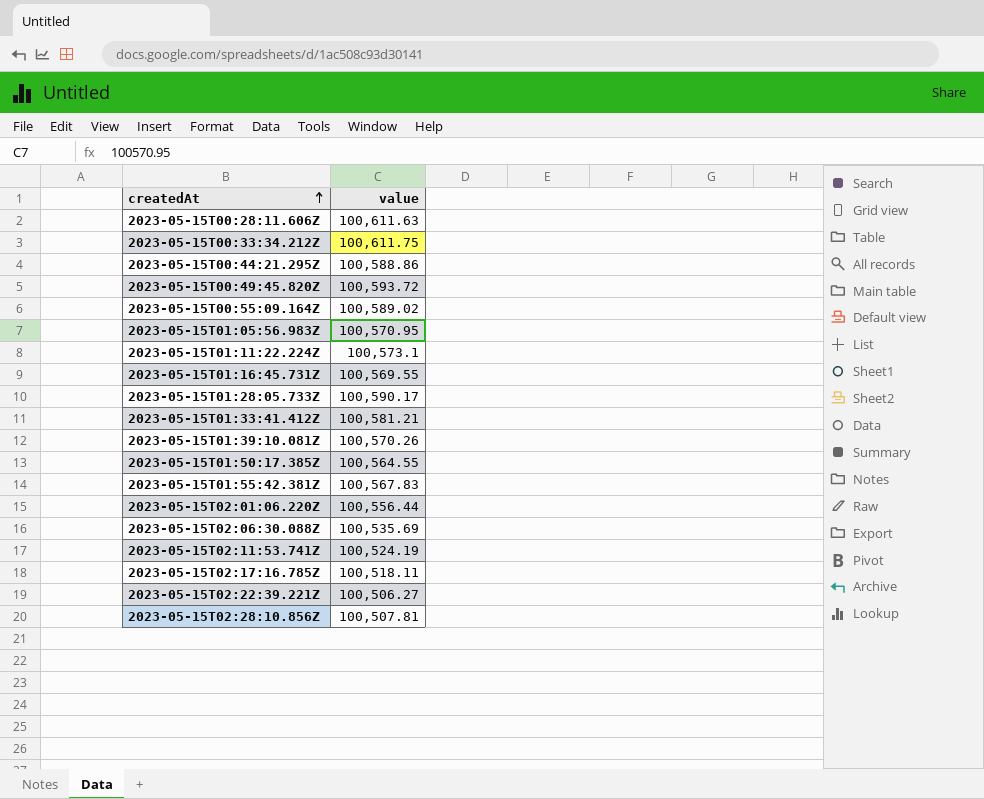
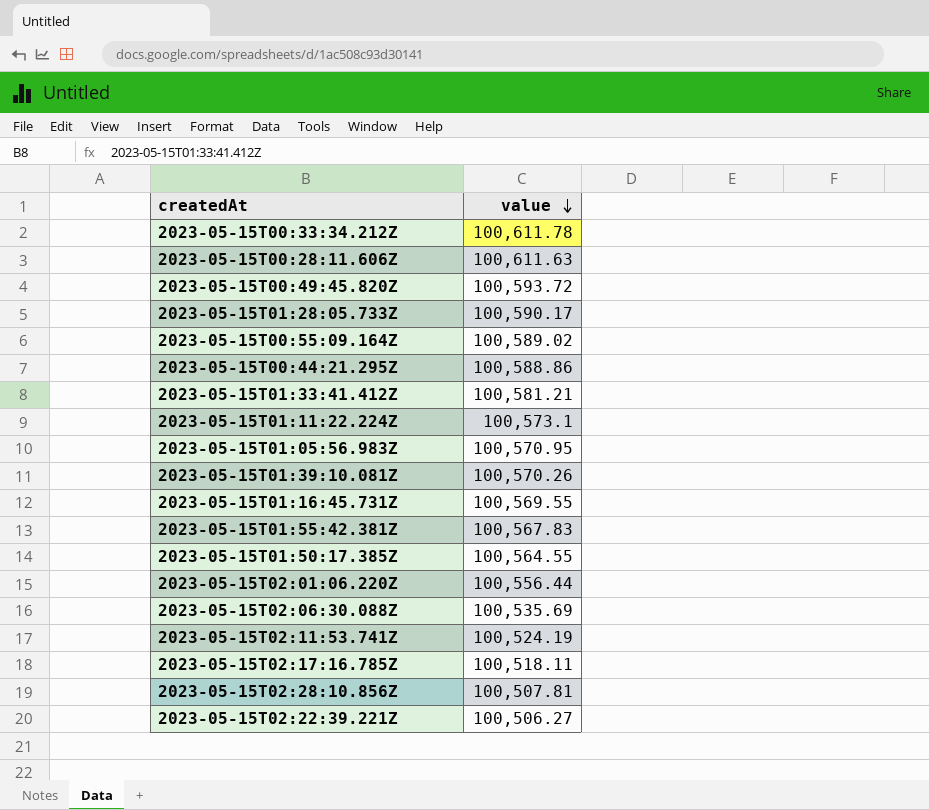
row order: createdAt ascending -> value descending
2023-05-15T00:33:34.212Z | value: 100,611.75 -> 100,611.78

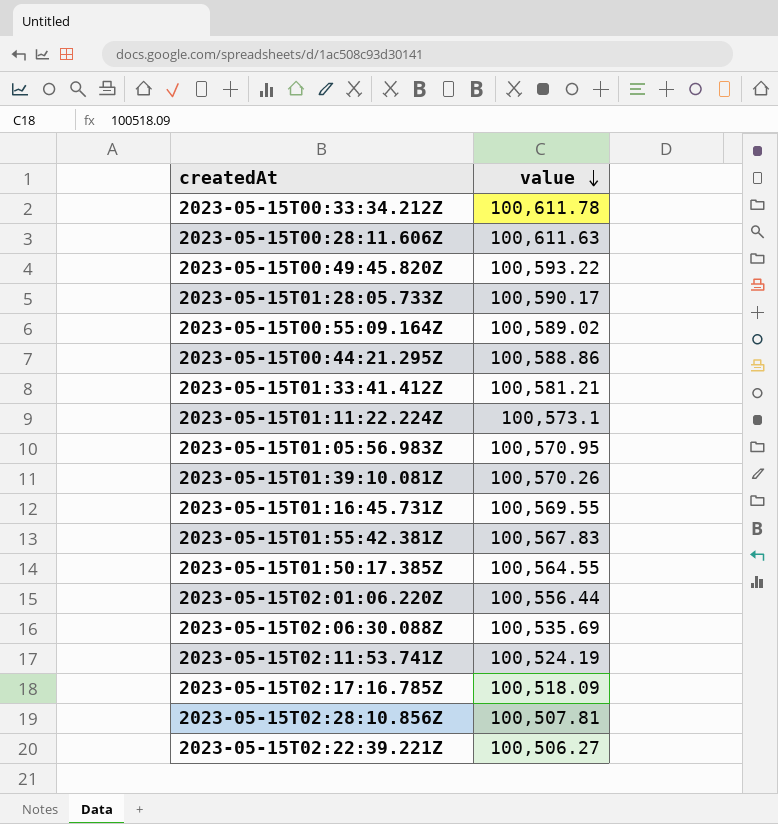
2023-05-15T00:49:45.820Z | value: 100,593.72 -> 100,593.22
2023-05-15T02:17:16.785Z | value: 100,518.11 -> 100,518.09

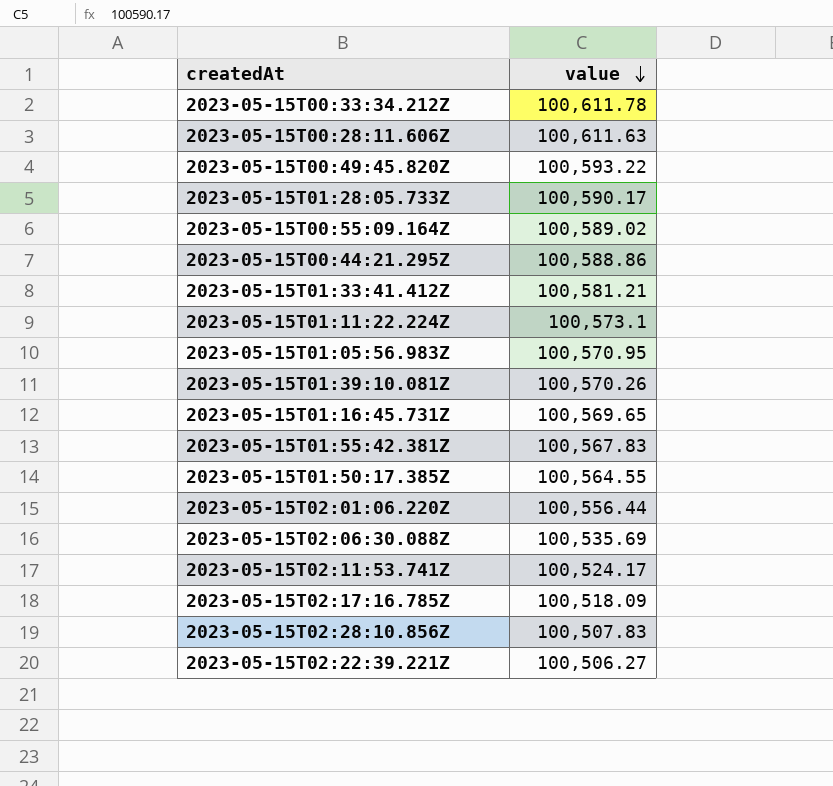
2023-05-15T01:16:45.731Z | value: 100,569.55 -> 100,569.65
2023-05-15T02:11:53.741Z | value: 100,524.19 -> 100,524.17
2023-05-15T02:28:10.856Z | value: 100,507.81 -> 100,507.83

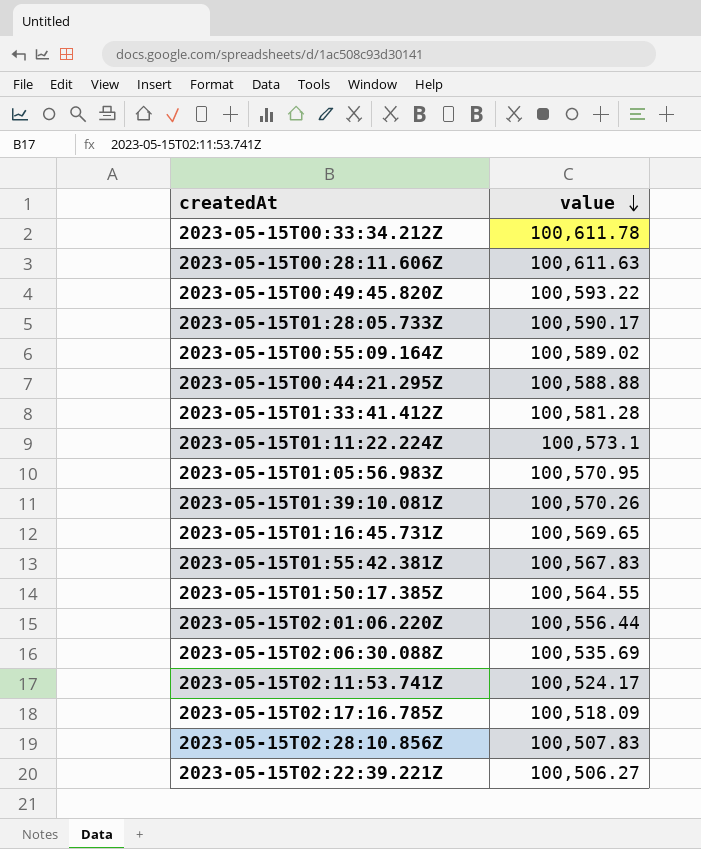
2023-05-15T00:44:21.295Z | value: 100,588.86 -> 100,588.88
2023-05-15T01:33:41.412Z | value: 100,581.21 -> 100,581.28

